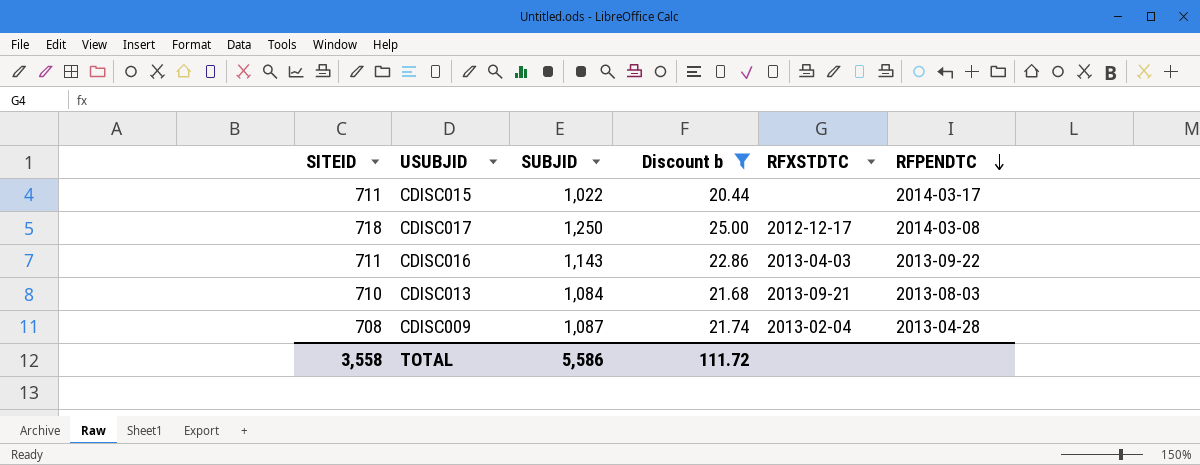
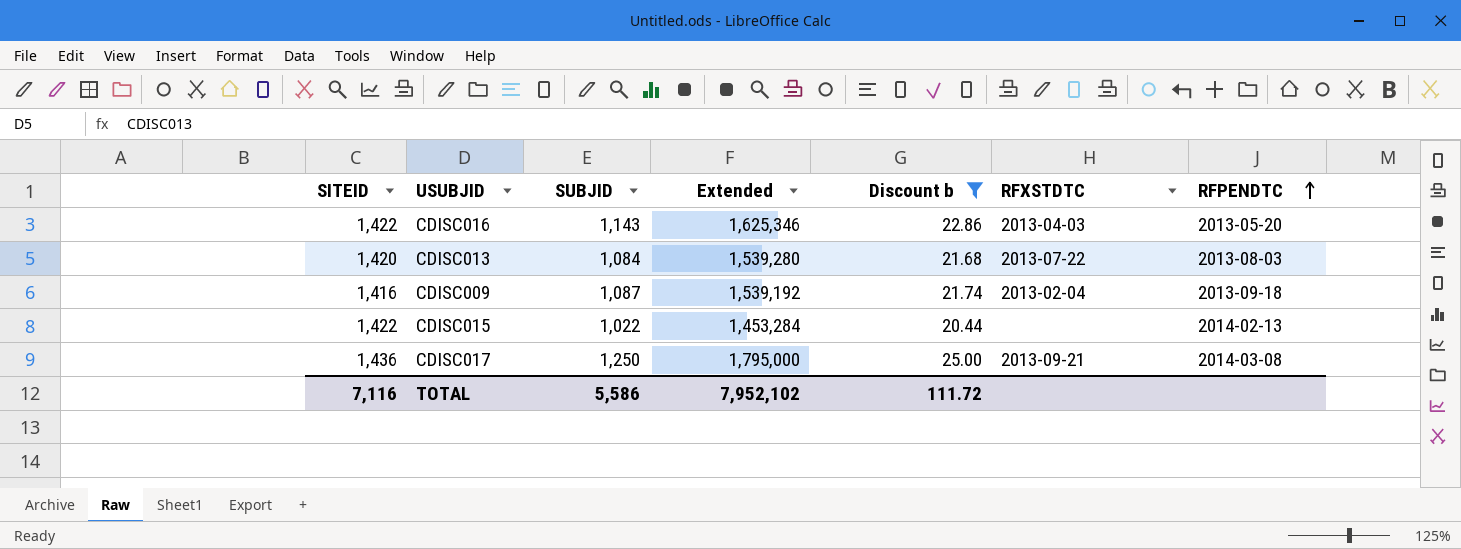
row order: RFPENDTC descending -> RFPENDTC ascending
column Extended | formula: none -> [SITEID] * [SUBJID]
CDISC016 | SITEID: 711 -> 1,422
CDISC016 | RFPENDTC: 2013-09-22 -> 2013-05-20
CDISC013 | SITEID: 710 -> 1,420
CDISC013 | RFXSTDTC: 2013-09-21 -> 2013-07-22
CDISC009 | SITEID: 708 -> 1,416
CDISC009 | RFPENDTC: 2013-04-28 -> 2013-09-18
CDISC015 | SITEID: 711 -> 1,422
CDISC015 | RFPENDTC: 2014-03-17 -> 2014-02-13
CDISC017 | SITEID: 718 -> 1,436
CDISC017 | RFXSTDTC: 2012-12-17 -> 2013-09-21
TOTAL | SITEID: 3,558 -> 7,116

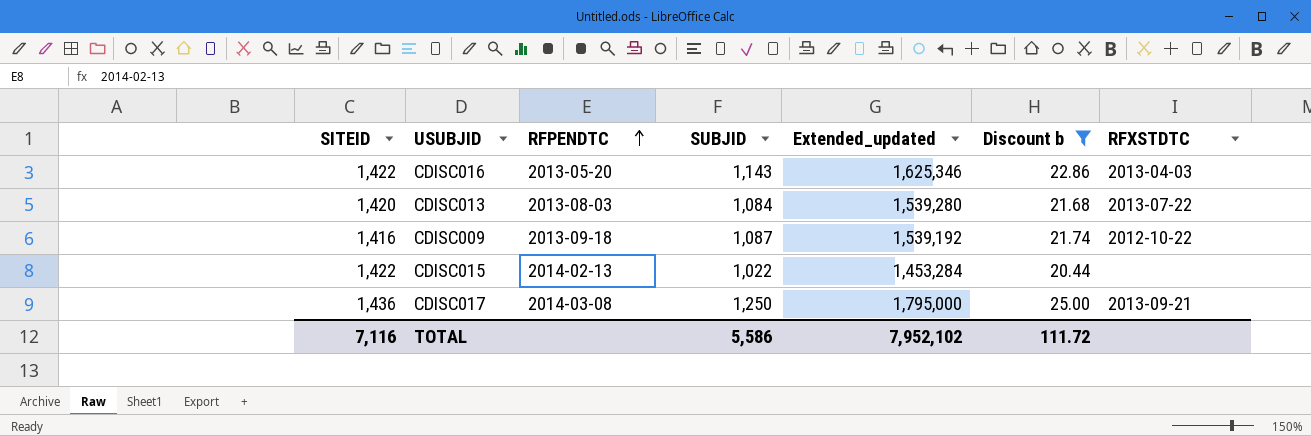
column RFPENDTC | position: 7 -> 3
column name: Extended -> Extended_updated
CDISC009 | RFXSTDTC: 2013-02-04 -> 2012-10-22

